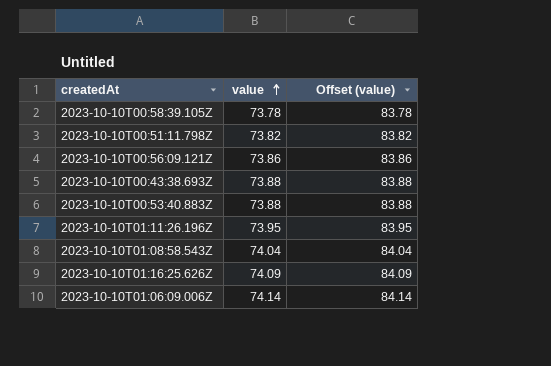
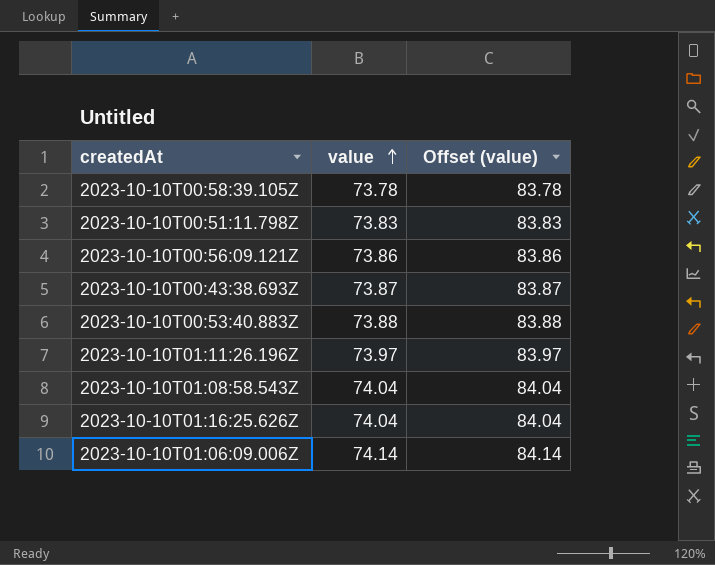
2023-10-10T00:51:11.798Z | value: 73.82 -> 73.83
2023-10-10T00:51:11.798Z | Offset (value): 83.82 -> 83.83
2023-10-10T00:43:38.693Z | value: 73.88 -> 73.87
2023-10-10T00:43:38.693Z | Offset (value): 83.88 -> 83.87
2023-10-10T01:11:26.196Z | value: 73.95 -> 73.97
2023-10-10T01:11:26.196Z | Offset (value): 83.95 -> 83.97
2023-10-10T01:16:25.626Z | value: 74.09 -> 74.04
2023-10-10T01:16:25.626Z | Offset (value): 84.09 -> 84.04

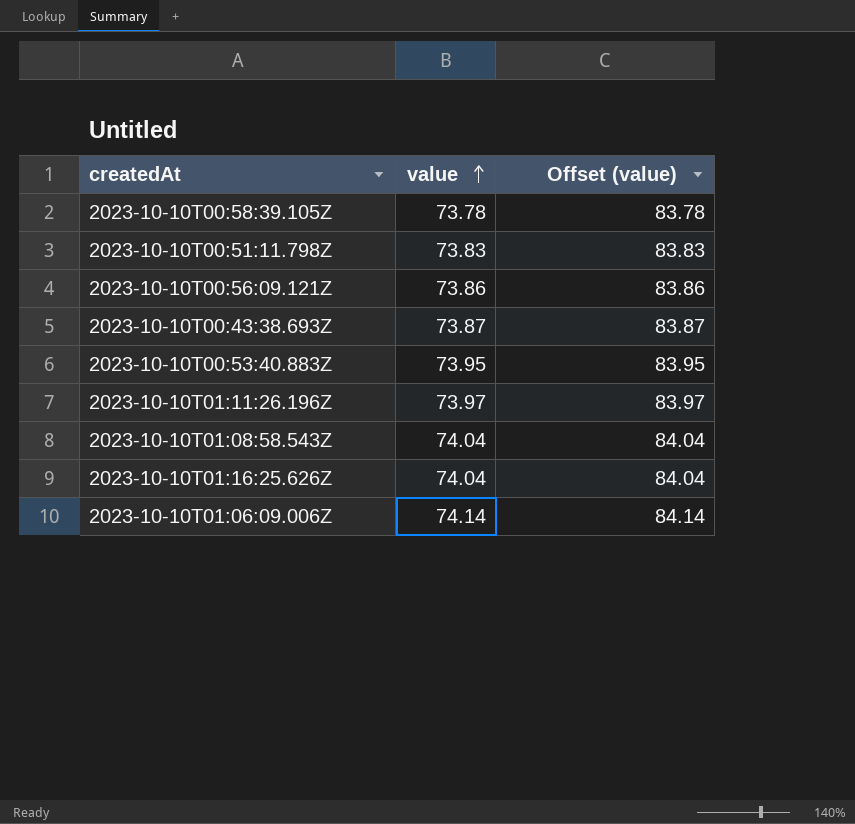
2023-10-10T00:53:40.883Z | value: 73.88 -> 73.95
2023-10-10T00:53:40.883Z | Offset (value): 83.88 -> 83.95

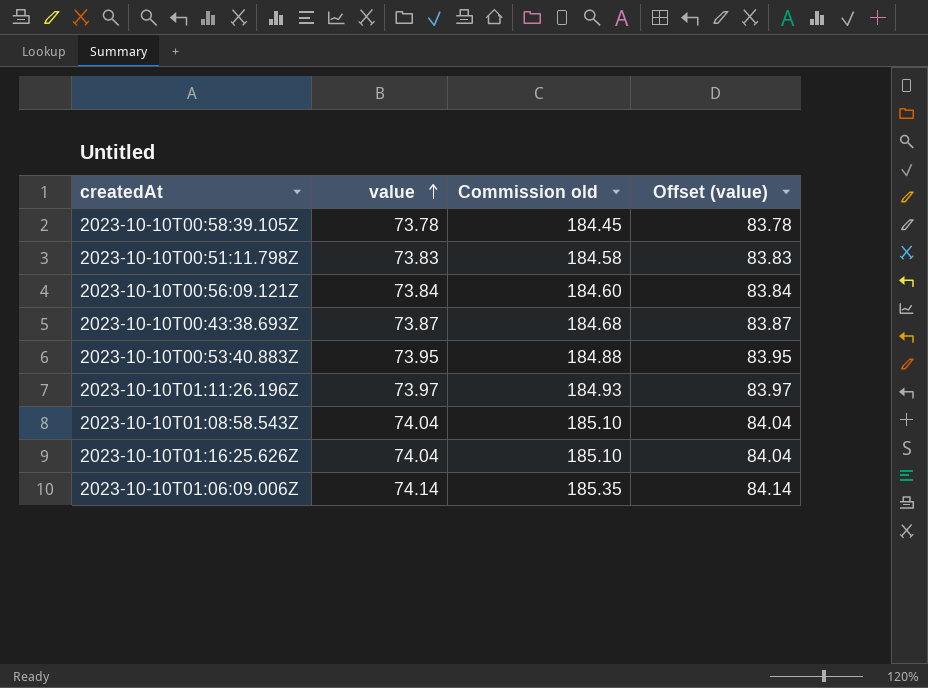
column Commission old | formula: none -> [value] * 2.5
2023-10-10T00:56:09.121Z | value: 73.86 -> 73.84
2023-10-10T00:56:09.121Z | Offset (value): 83.86 -> 83.84

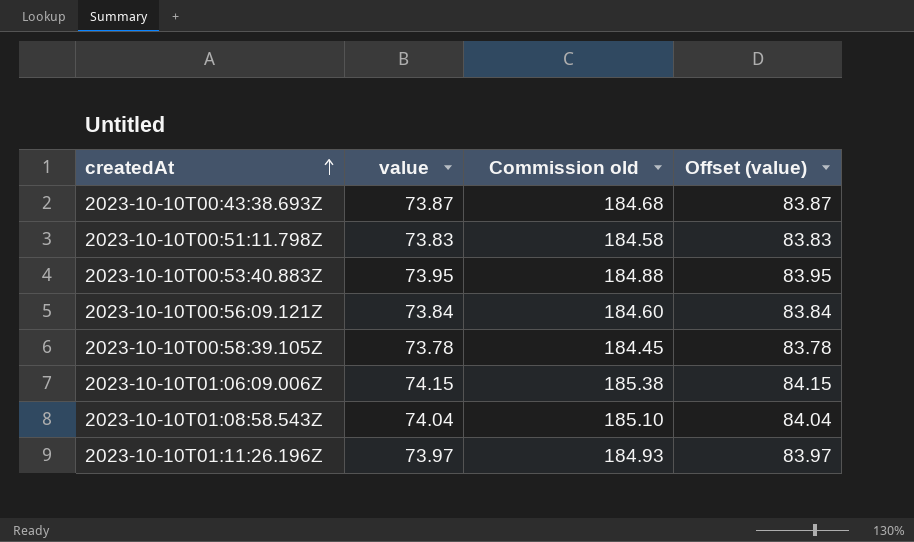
row order: value ascending -> createdAt ascending
row 2023-10-10T01:16:25.626Z: 74.04 | 185.10 | 84.04 -> none
2023-10-10T01:06:09.006Z | value: 74.14 -> 74.15
2023-10-10T01:06:09.006Z | Commission old: 185.35 -> 185.38
2023-10-10T01:06:09.006Z | Offset (value): 84.14 -> 84.15

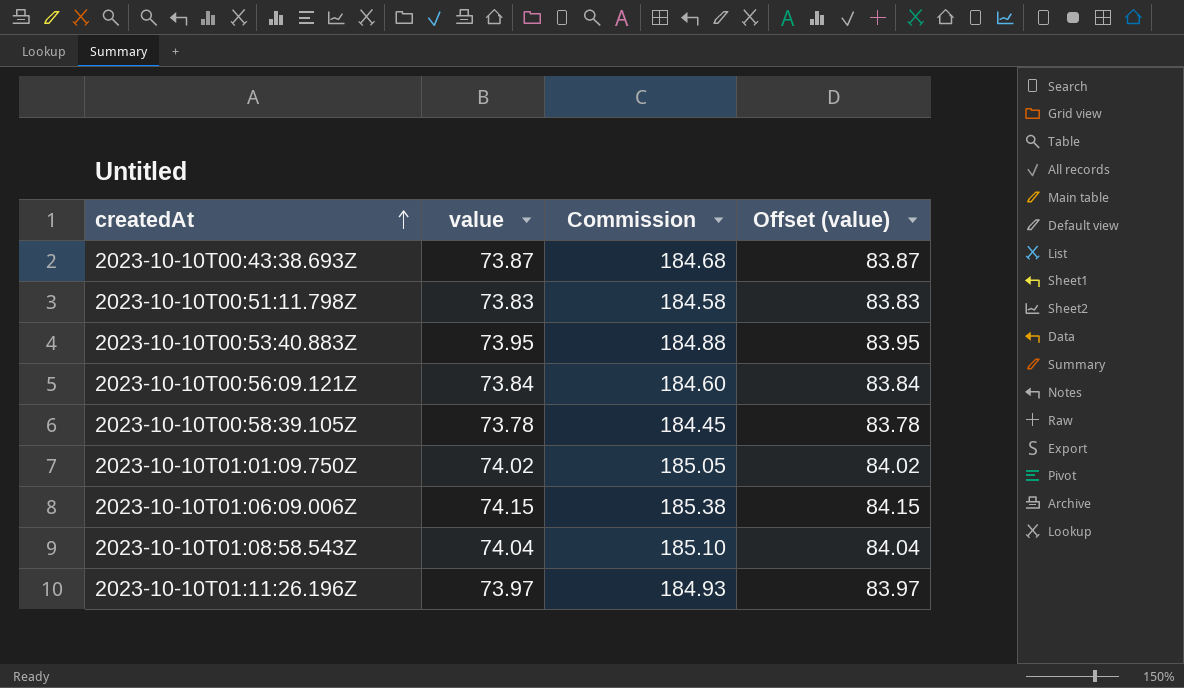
column name: Commission old -> Commission
row 2023-10-10T01:01:09.750Z: none -> 74.02 | 185.05 | 84.02

